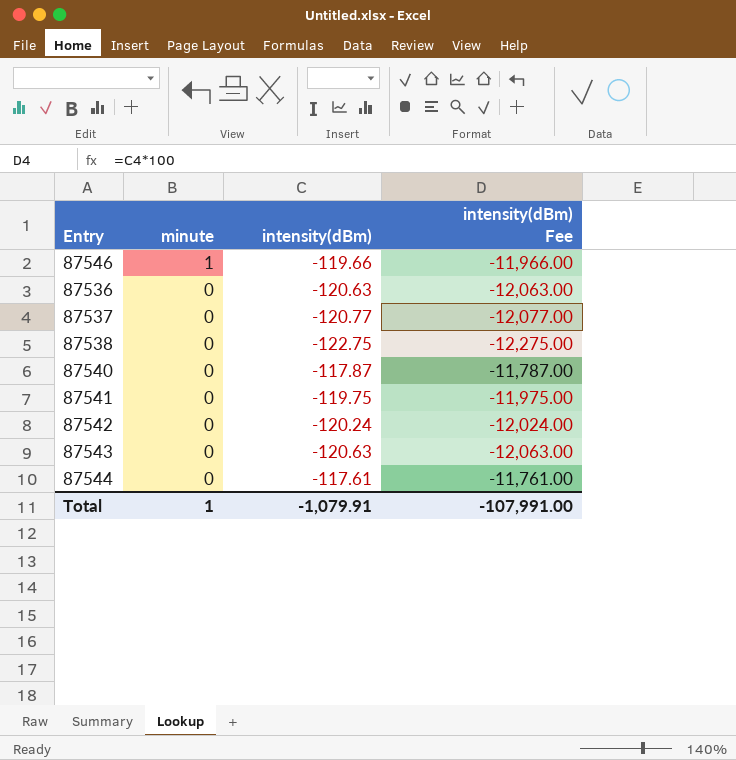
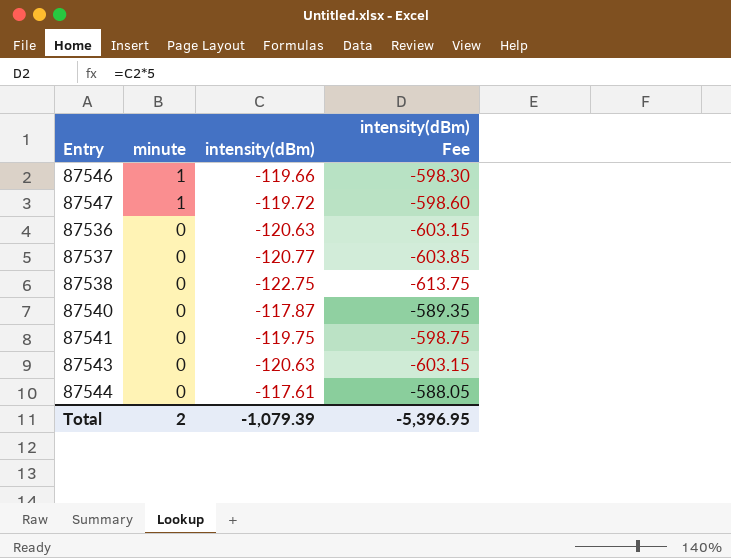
column intensity(dBm) Fee | formula: [intensity(dBm)] * 100 -> [intensity(dBm)] * 5
row 87542: 0 | -120.24 | -12,024.00 -> none
row 87547: none -> 1 | -119.72 | -598.60
Total | minute: 1 -> 2
Total | intensity(dBm): -1,079.91 -> -1,079.39
Total | intensity(dBm) Fee: -107,991.00 -> -5,396.95

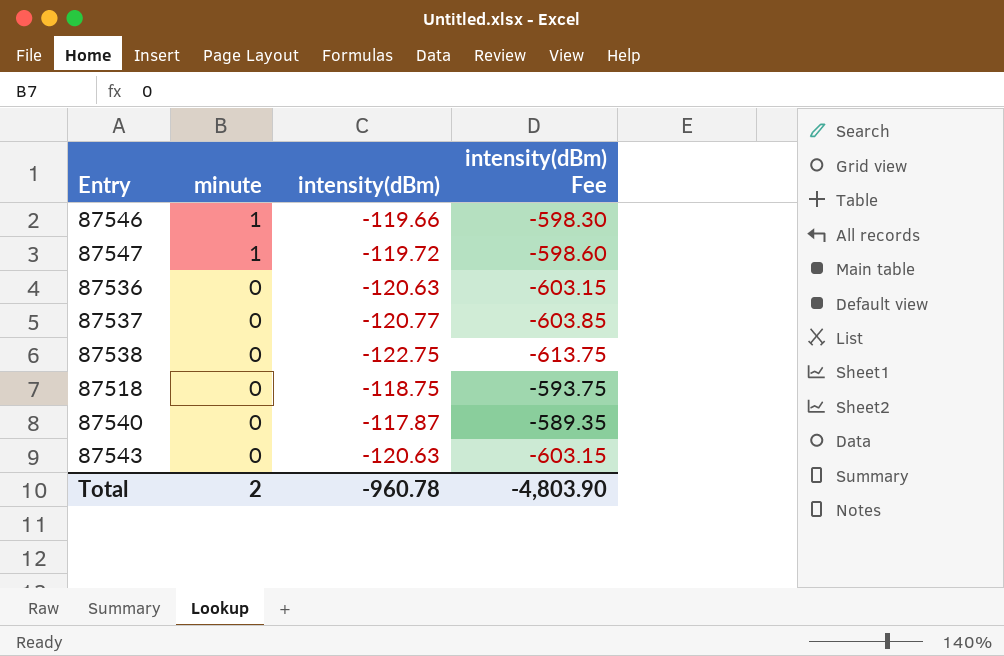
row 87541: 0 | -119.75 | -598.75 -> none
row 87544: 0 | -117.61 | -588.05 -> none
row 87518: none -> 0 | -118.75 | -593.75
Total | intensity(dBm): -1,079.39 -> -960.78
Total | intensity(dBm) Fee: -5,396.95 -> -4,803.90

